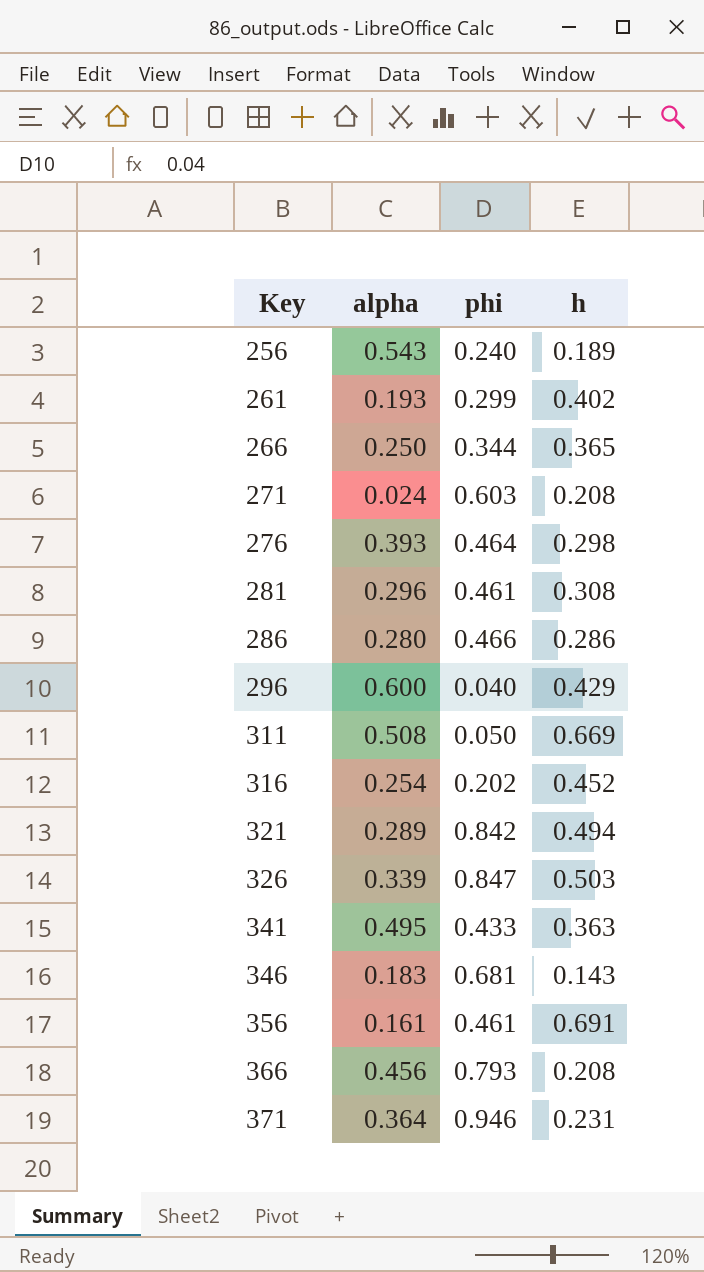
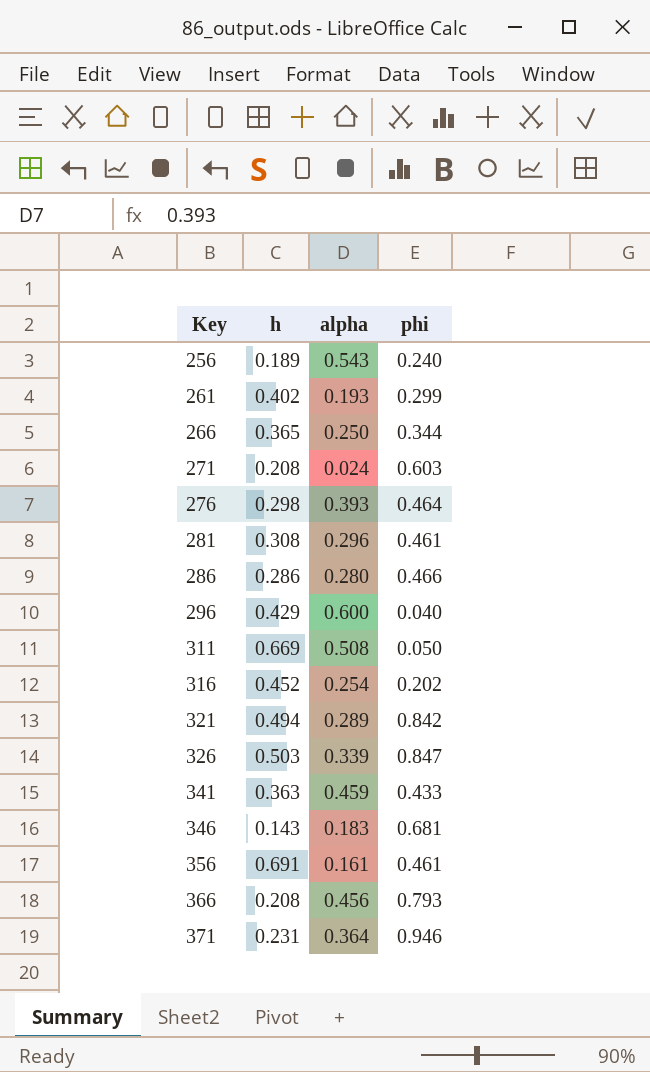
column h | position: 4 -> 2
341 | alpha: 0.495 -> 0.459

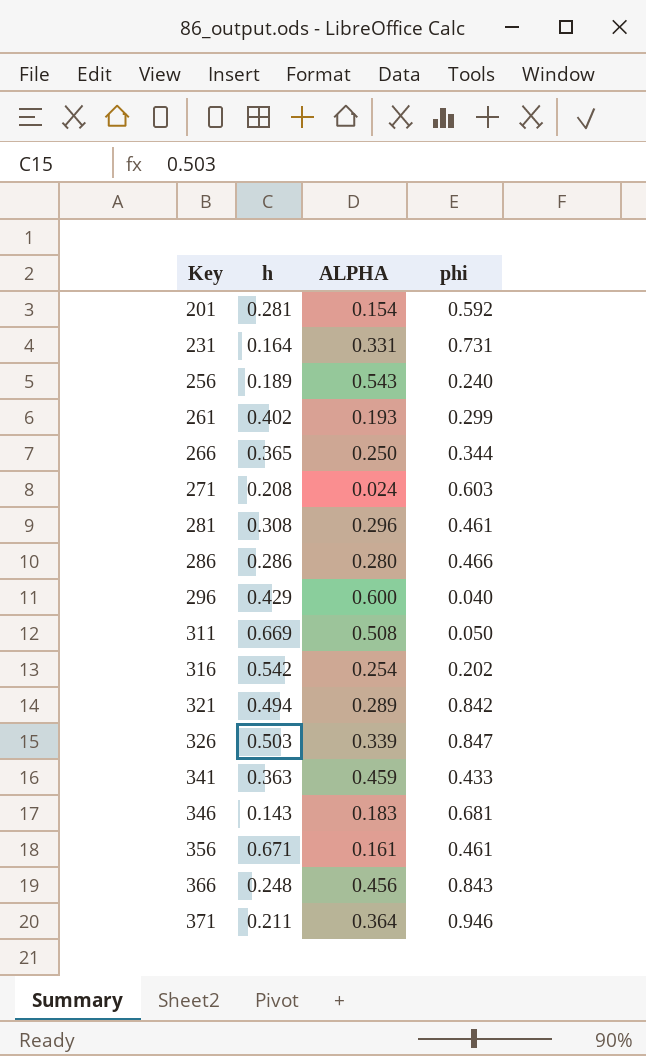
column name: alpha -> ALPHA
row 276: 0.298 | 0.393 | 0.464 -> none
row 201: none -> 0.281 | 0.154 | 0.592
row 231: none -> 0.164 | 0.331 | 0.731
316 | h: 0.452 -> 0.542
356 | h: 0.691 -> 0.671
366 | h: 0.208 -> 0.248
366 | phi: 0.793 -> 0.843
371 | h: 0.231 -> 0.211

